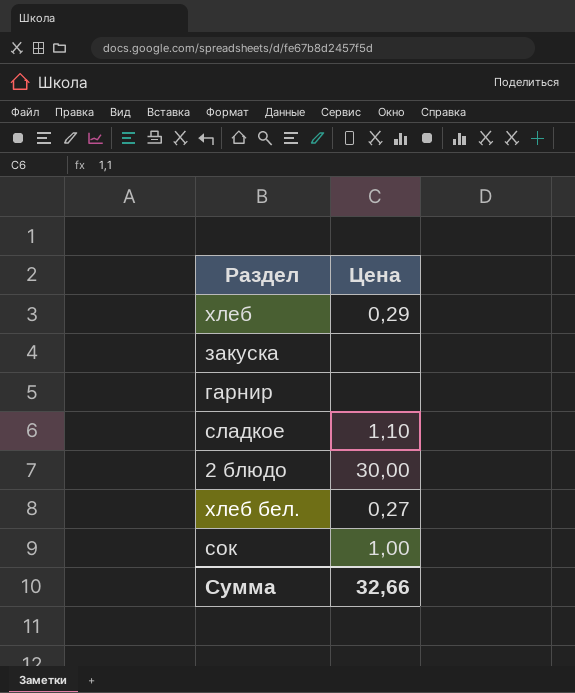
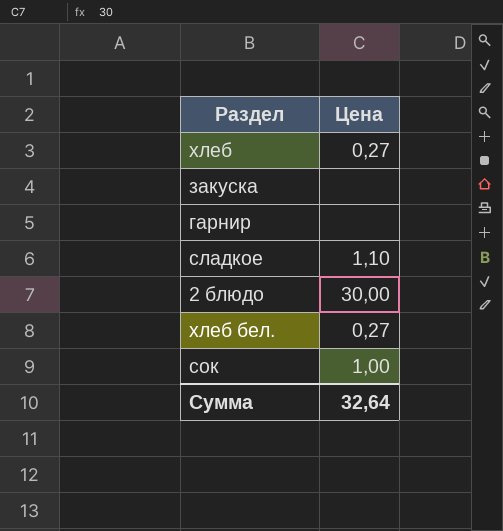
хлеб | Цена: 0,29 -> 0,27
Сумма | Цена: 32,66 -> 32,64

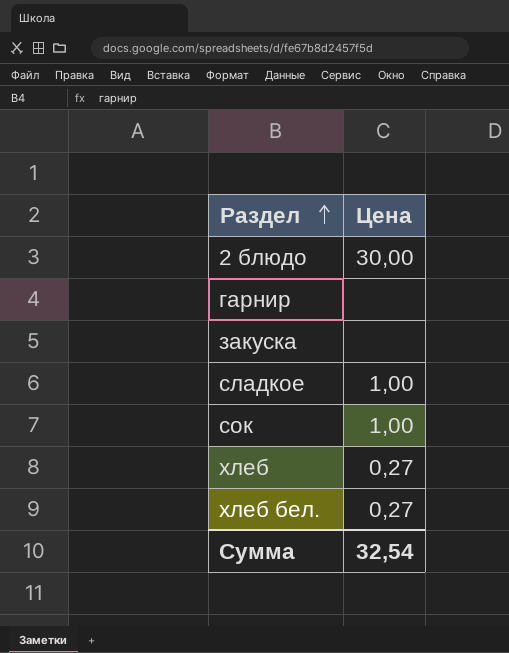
row order: none -> Раздел ascending
сладкое | Цена: 1,10 -> 1,00
Сумма | Цена: 32,64 -> 32,54

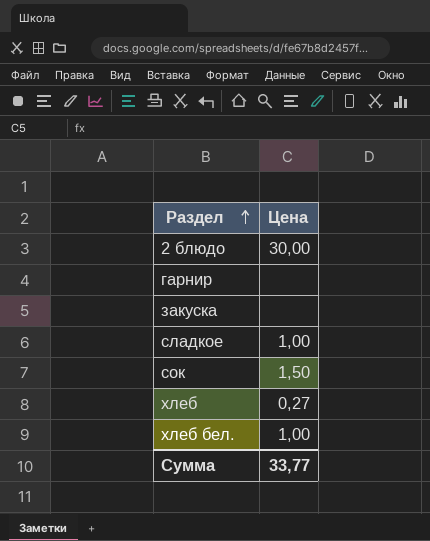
сок | Цена: 1,00 -> 1,50
хлеб бел. | Цена: 0,27 -> 1,00
Сумма | Цена: 32,54 -> 33,77

